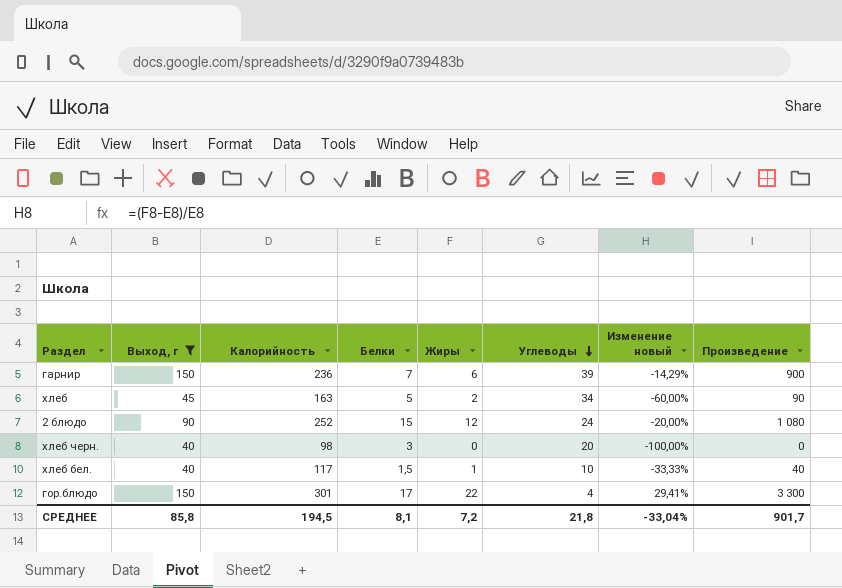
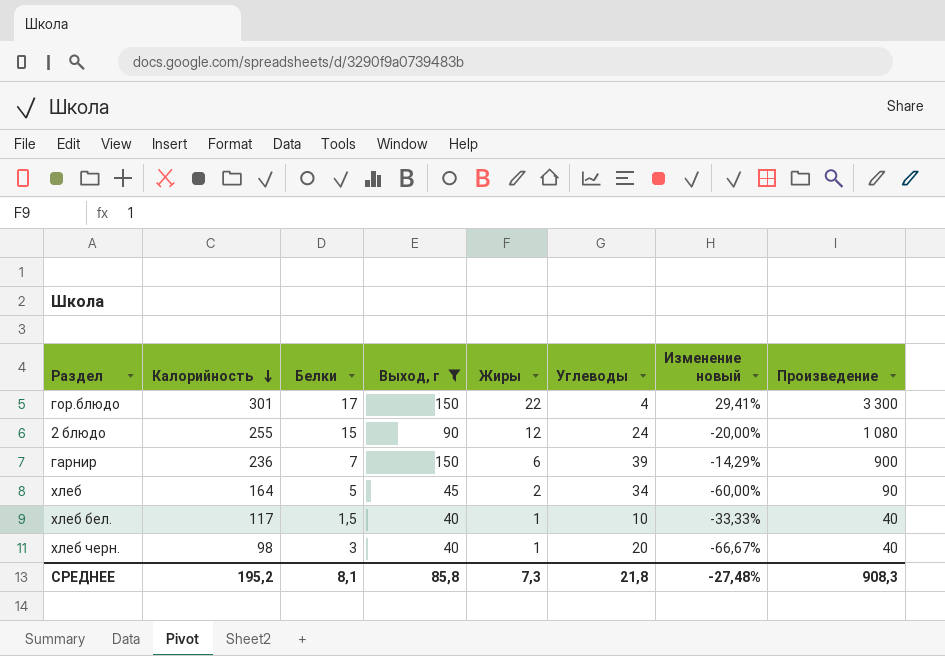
row order: Углеводы descending -> Калорийность descending
column Выход, г | position: 2 -> 4
2 блюдо | Калорийность: 252 -> 255
хлеб | Калорийность: 163 -> 164
хлеб черн. | Жиры: 0 -> 1
хлеб черн. | Изменение новый: -100,00% -> -66,67%
хлеб черн. | Произведение: 0 -> 40
СРЕДНЕЕ | Калорийность: 194,5 -> 195,2
СРЕДНЕЕ | Жиры: 7,2 -> 7,3
СРЕДНЕЕ | Изменение новый: -33,04% -> -27,48%
СРЕДНЕЕ | Произведение: 901,7 -> 908,3

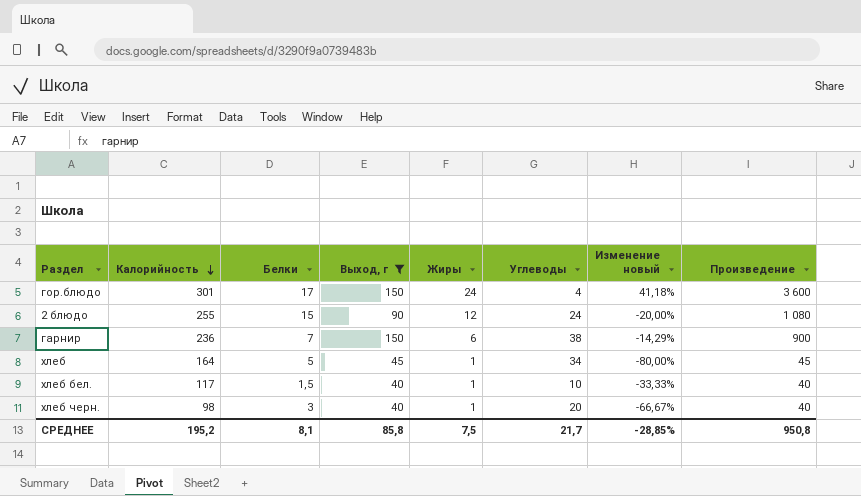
гор.блюдо | Жиры: 22 -> 24
гор.блюдо | Изменение новый: 29,41% -> 41,18%
гор.блюдо | Произведение: 3 300 -> 3 600
гарнир | Углеводы: 39 -> 38
хлеб | Жиры: 2 -> 1
хлеб | Изменение новый: -60,00% -> -80,00%
хлеб | Произведение: 90 -> 45
СРЕДНЕЕ | Жиры: 7,3 -> 7,5
СРЕДНЕЕ | Углеводы: 21,8 -> 21,7
СРЕДНЕЕ | Изменение новый: -27,48% -> -28,85%
СРЕДНЕЕ | Произведение: 908,3 -> 950,8

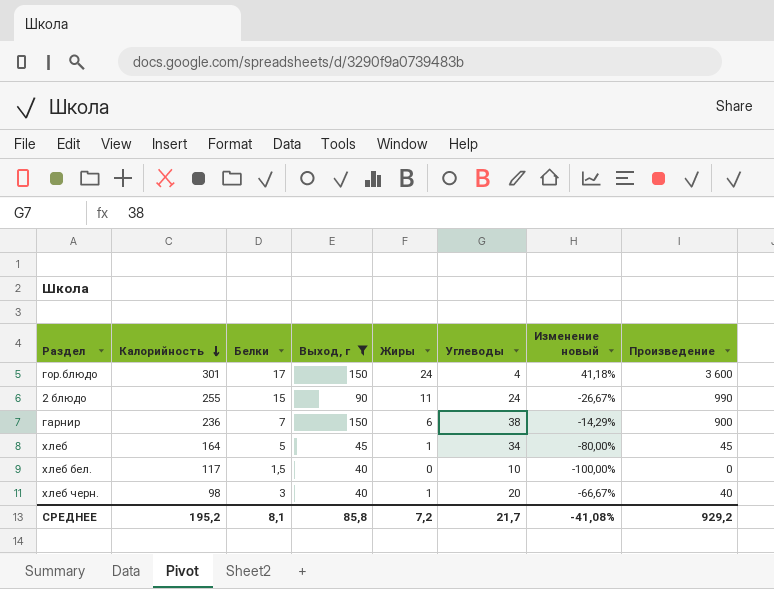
2 блюдо | Жиры: 12 -> 11
2 блюдо | Изменение новый: -20,00% -> -26,67%
2 блюдо | Произведение: 1 080 -> 990
хлеб бел. | Жиры: 1 -> 0
хлеб бел. | Изменение новый: -33,33% -> -100,00%
хлеб бел. | Произведение: 40 -> 0
СРЕДНЕЕ | Жиры: 7,5 -> 7,2
СРЕДНЕЕ | Изменение новый: -28,85% -> -41,08%
СРЕДНЕЕ | Произведение: 950,8 -> 929,2

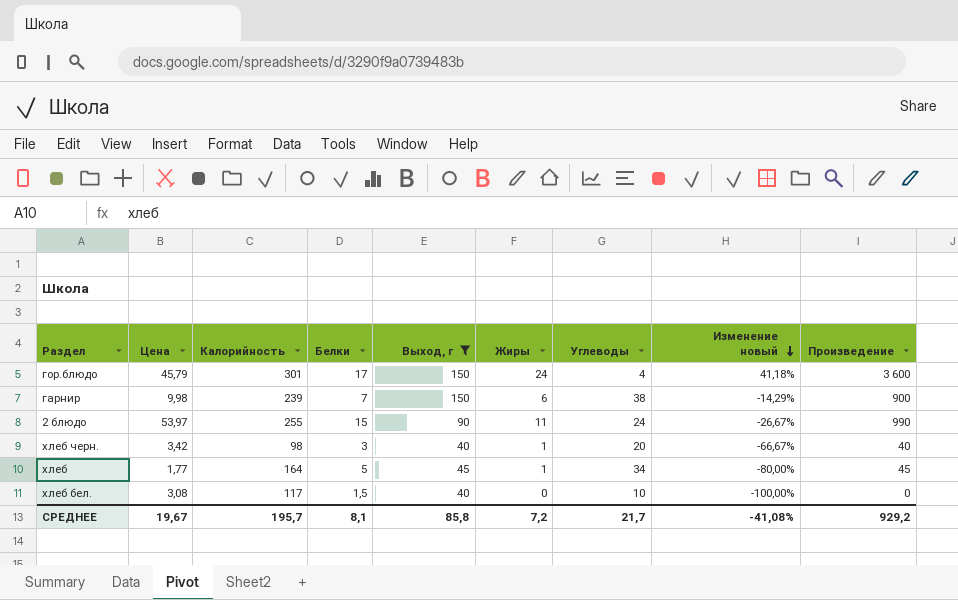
row order: Калорийность descending -> Изменение новый descending
column Цена | position: none -> 2
гарнир | Калорийность: 236 -> 239
СРЕДНЕЕ | Калорийность: 195,2 -> 195,7

